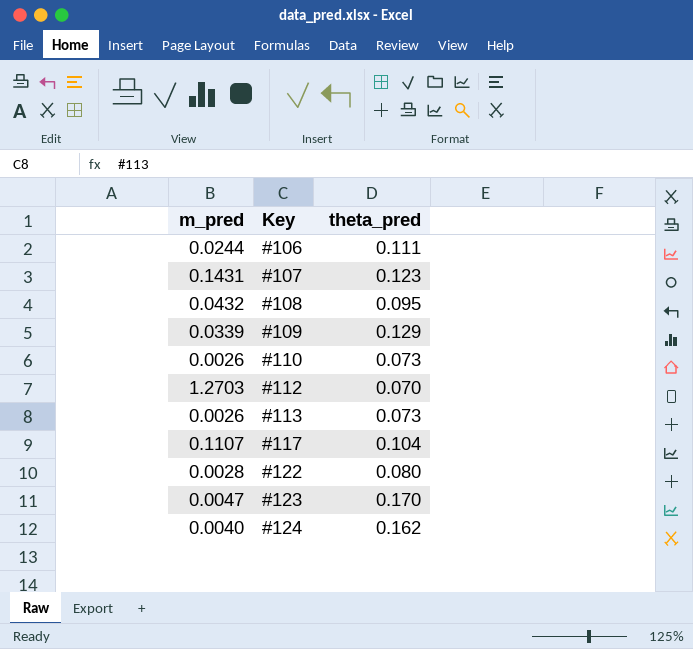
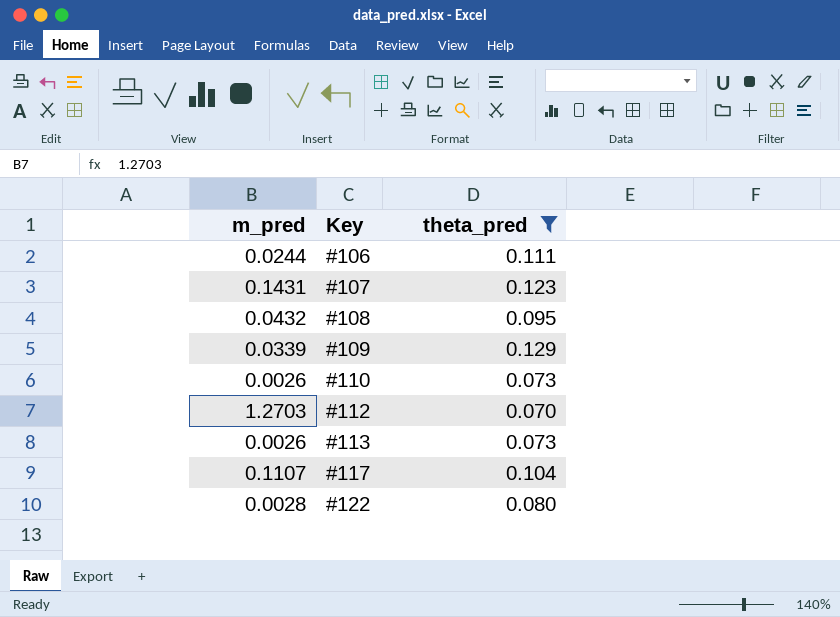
filter: none -> theta_pred <= 0.129

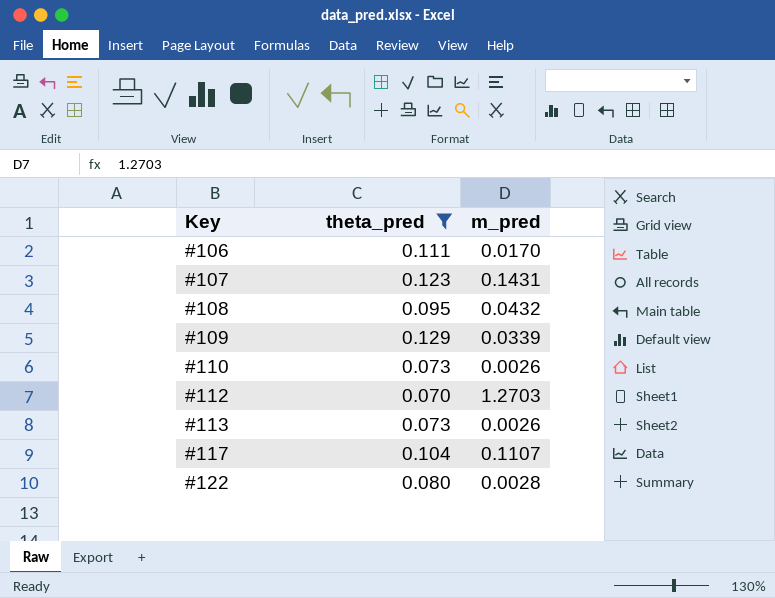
column m_pred | position: 1 -> 3
#106 | m_pred: 0.0244 -> 0.0170

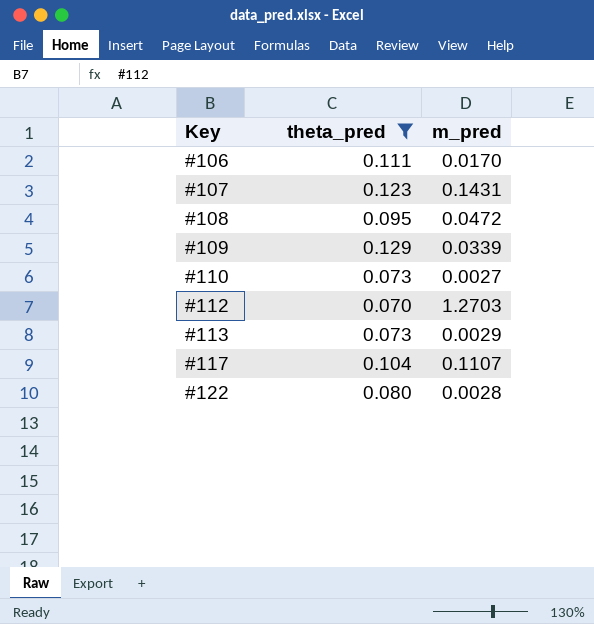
#108 | m_pred: 0.0432 -> 0.0472
#110 | m_pred: 0.0026 -> 0.0027
#113 | m_pred: 0.0026 -> 0.0029

